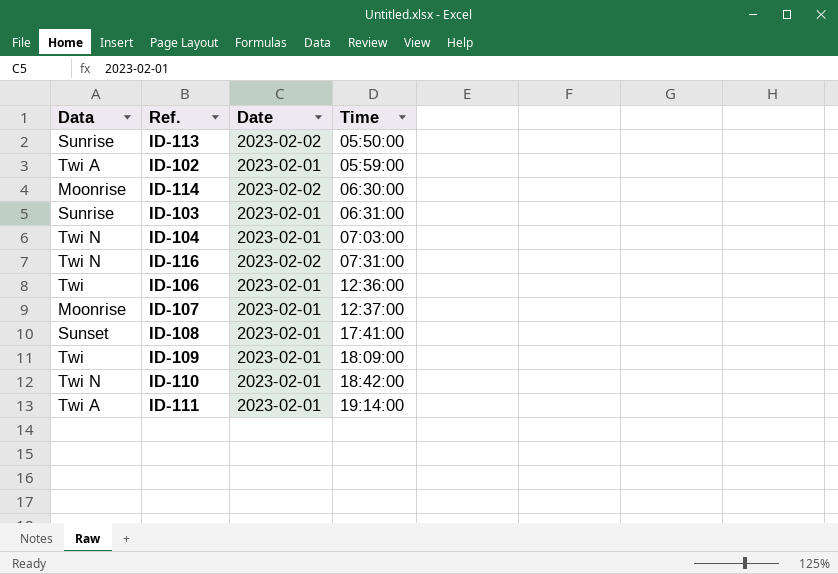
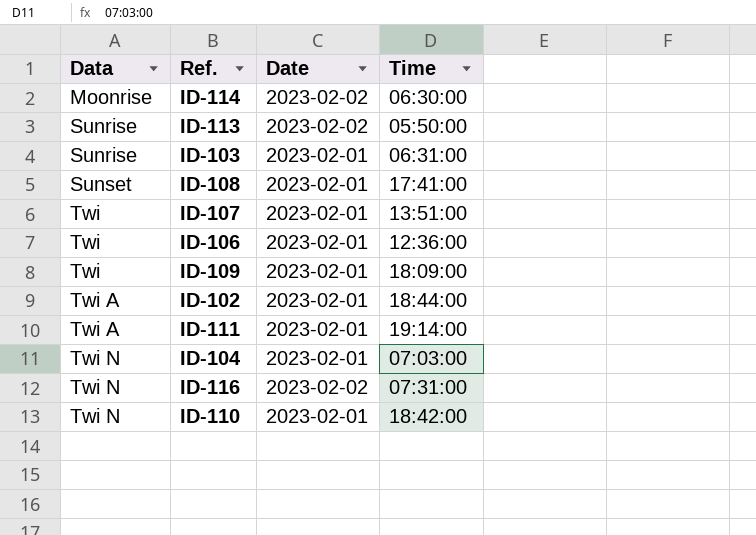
row order: Time ascending -> Data ascending
ID-107 | Data: Moonrise -> Twi
ID-107 | Time: 12:37:00 -> 13:51:00
ID-102 | Time: 05:59:00 -> 18:44:00

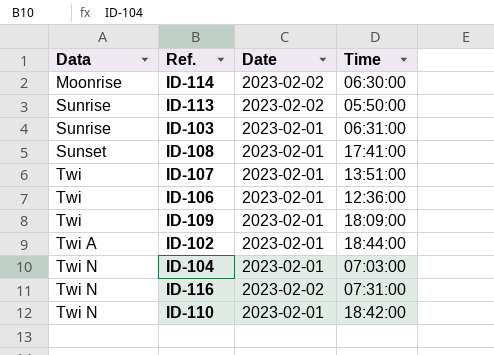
row ID-111: Twi A | 2023-02-01 | 19:14:00 -> none

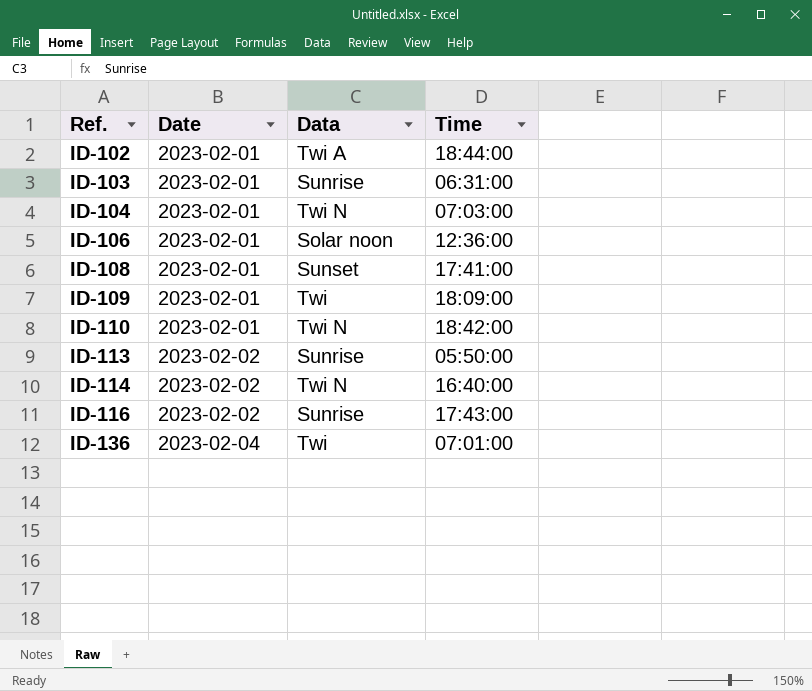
row order: Data ascending -> Ref. ascending
column Data | position: 1 -> 3
row ID-107: Twi | 2023-02-01 | 13:51:00 -> none
ID-106 | Data: Twi -> Solar noon
ID-114 | Data: Moonrise -> Twi N
ID-114 | Time: 06:30:00 -> 16:40:00
ID-116 | Data: Twi N -> Sunrise
ID-116 | Time: 07:31:00 -> 17:43:00
row ID-136: none -> 2023-02-04 | Twi | 07:01:00

